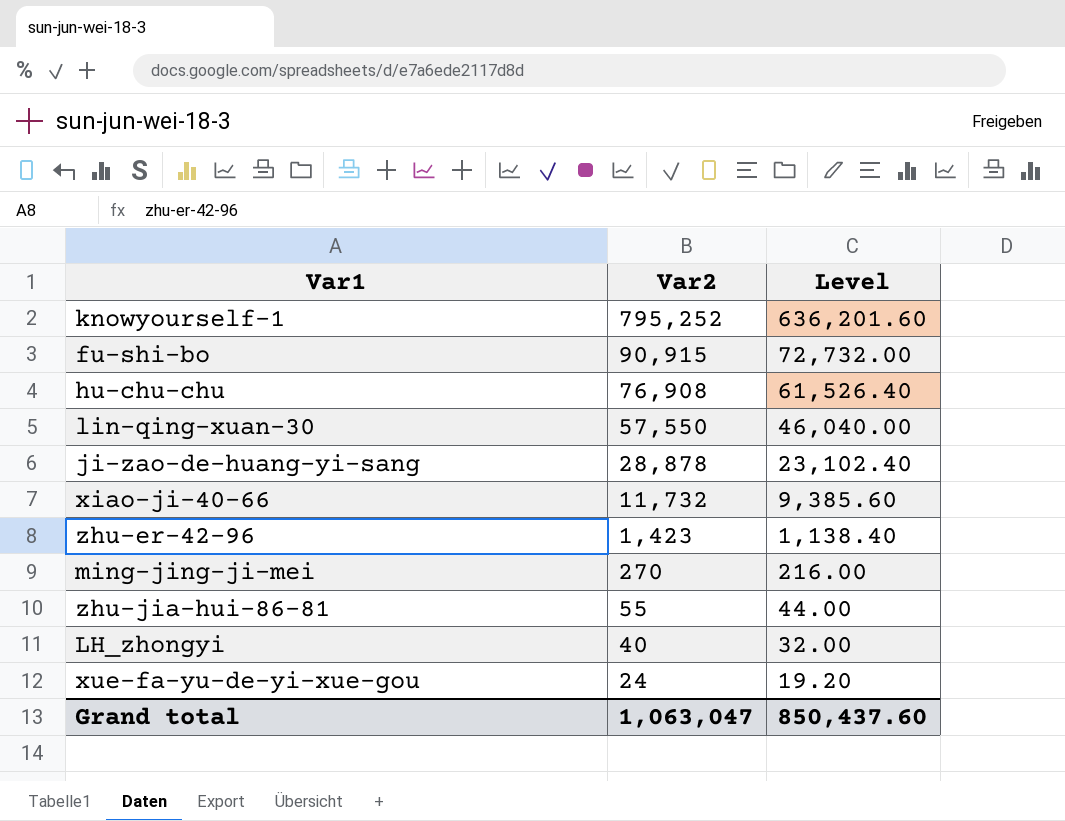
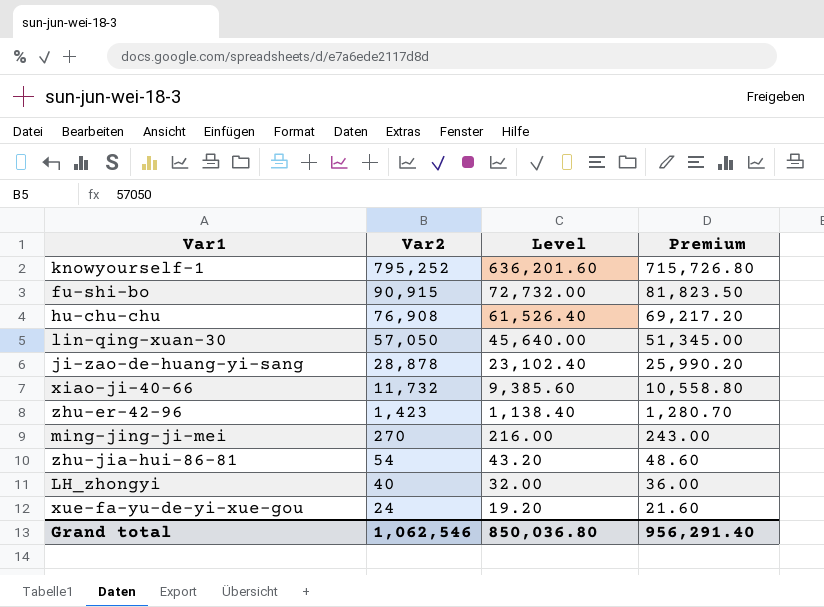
column Premium | formula: none -> [Var2] * 0.9
lin-qing-xuan-30 | Var2: 57,550 -> 57,050
lin-qing-xuan-30 | Level: 46,040.00 -> 45,640.00
zhu-jia-hui-86-81 | Var2: 55 -> 54
zhu-jia-hui-86-81 | Level: 44.00 -> 43.20
Grand total | Var2: 1,063,047 -> 1,062,546
Grand total | Level: 850,437.60 -> 850,036.80

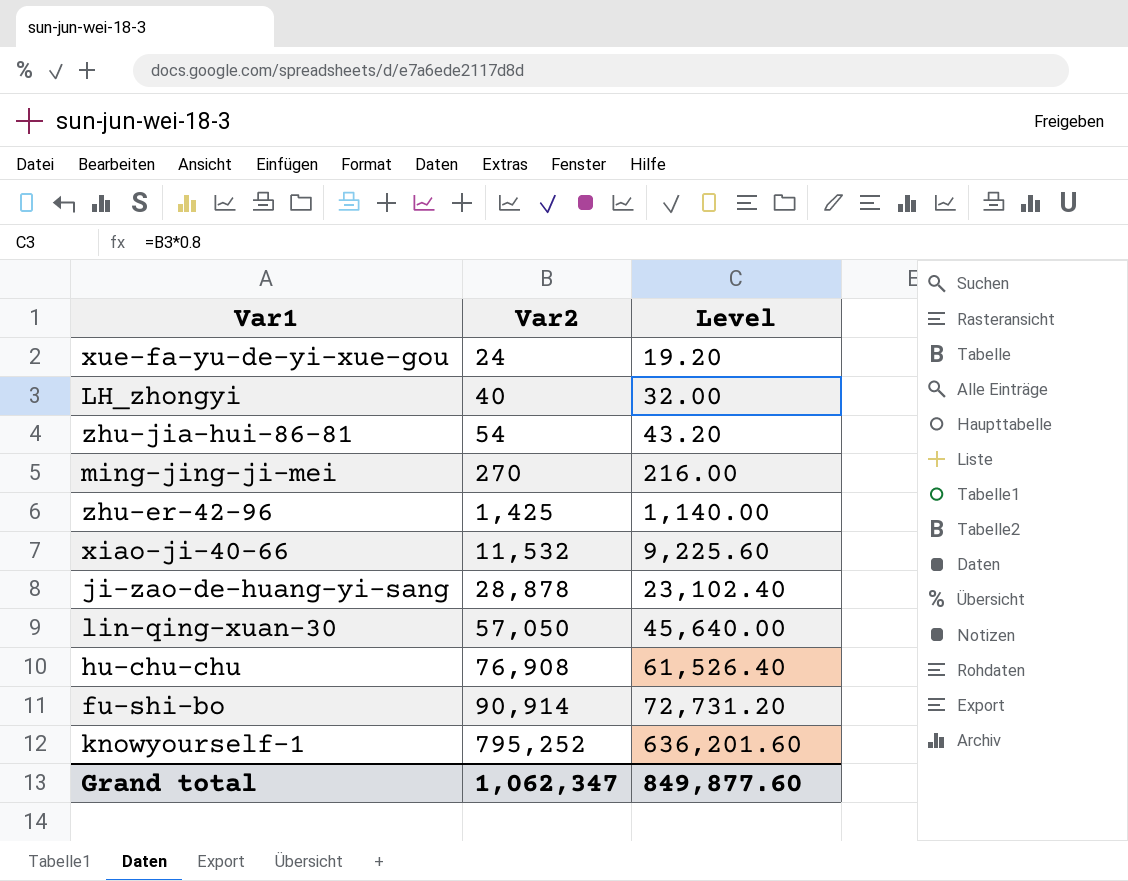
row order: Var2 descending -> Var2 ascending
column Premium | formula: [Var2] * 0.9 -> none
zhu-er-42-96 | Var2: 1,423 -> 1,425
zhu-er-42-96 | Level: 1,138.40 -> 1,140.00
xiao-ji-40-66 | Var2: 11,732 -> 11,532
xiao-ji-40-66 | Level: 9,385.60 -> 9,225.60
fu-shi-bo | Var2: 90,915 -> 90,914
fu-shi-bo | Level: 72,732.00 -> 72,731.20
Grand total | Var2: 1,062,546 -> 1,062,347
Grand total | Level: 850,036.80 -> 849,877.60

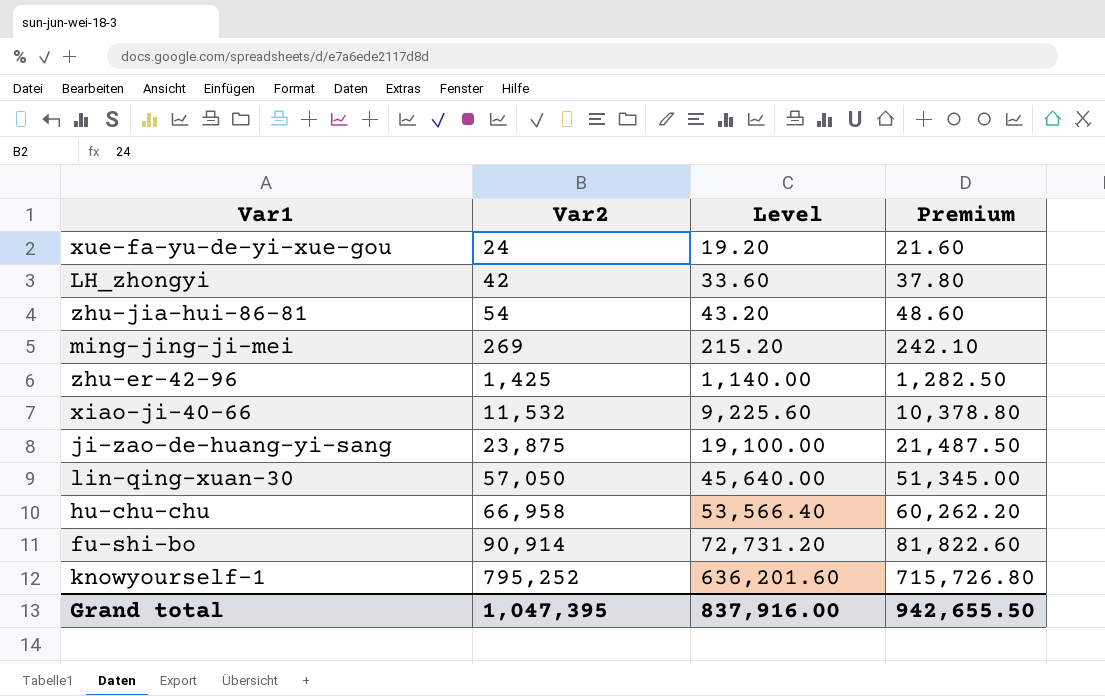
column Premium | formula: none -> [Var2] * 0.9
LH_zhongyi | Var2: 40 -> 42
LH_zhongyi | Level: 32.00 -> 33.60
ming-jing-ji-mei | Var2: 270 -> 269
ming-jing-ji-mei | Level: 216.00 -> 215.20
ji-zao-de-huang-yi-sang | Var2: 28,878 -> 23,875
ji-zao-de-huang-yi-sang | Level: 23,102.40 -> 19,100.00
hu-chu-chu | Var2: 76,908 -> 66,958
hu-chu-chu | Level: 61,526.40 -> 53,566.40
Grand total | Var2: 1,062,347 -> 1,047,395
Grand total | Level: 849,877.60 -> 837,916.00

